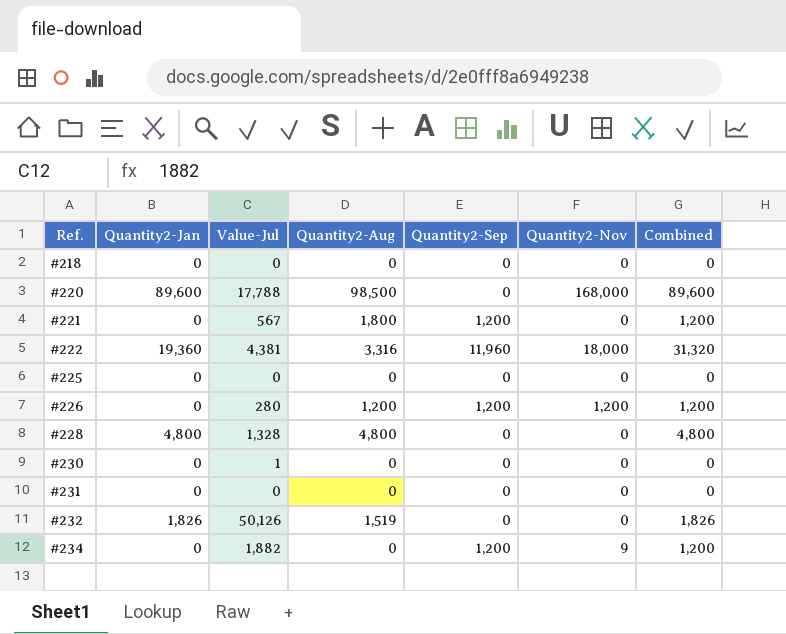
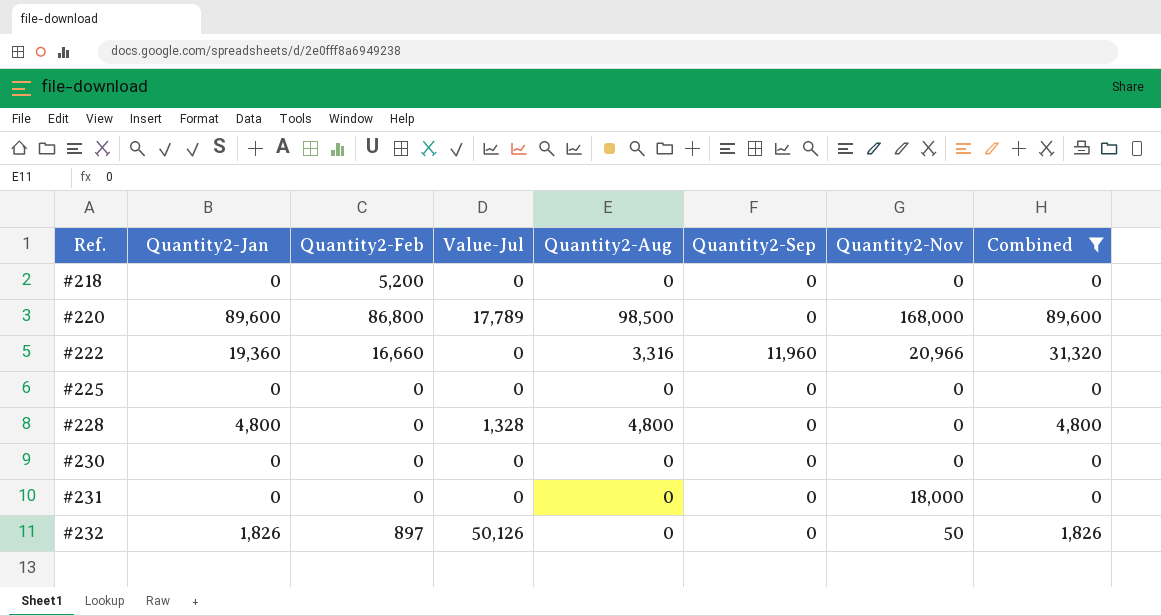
filter: none -> Combined != 1,200
column Quantity2-Feb | position: none -> 3
#220 | Value-Jul: 17,788 -> 17,789
#222 | Value-Jul: 4,381 -> 0
#222 | Quantity2-Nov: 18,000 -> 20,966
#230 | Value-Jul: 1 -> 0
#231 | Quantity2-Nov: 0 -> 18,000
#232 | Quantity2-Aug: 1,519 -> 0
#232 | Quantity2-Nov: 0 -> 50

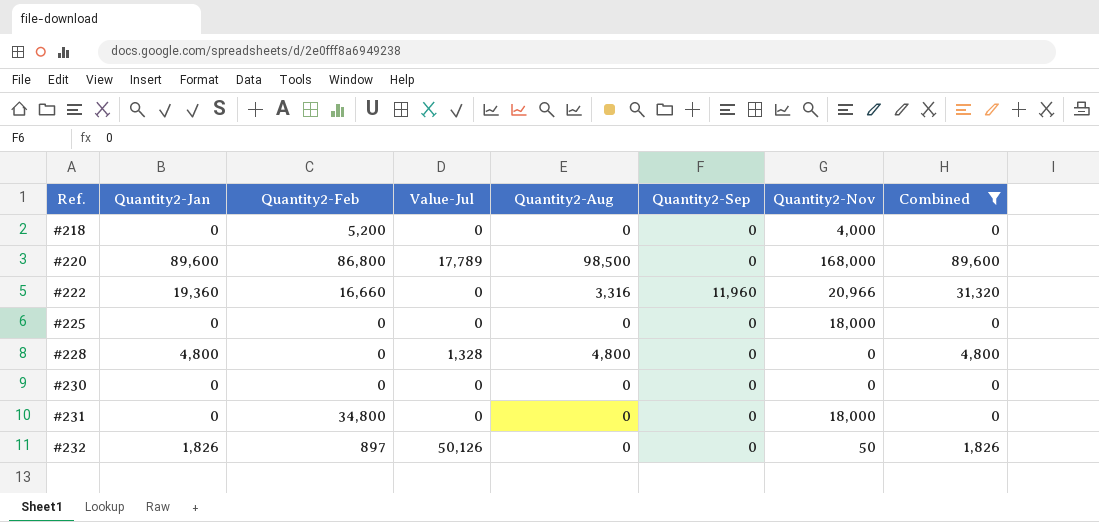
#218 | Quantity2-Nov: 0 -> 4,000
#225 | Quantity2-Nov: 0 -> 18,000
#231 | Quantity2-Feb: 0 -> 34,800

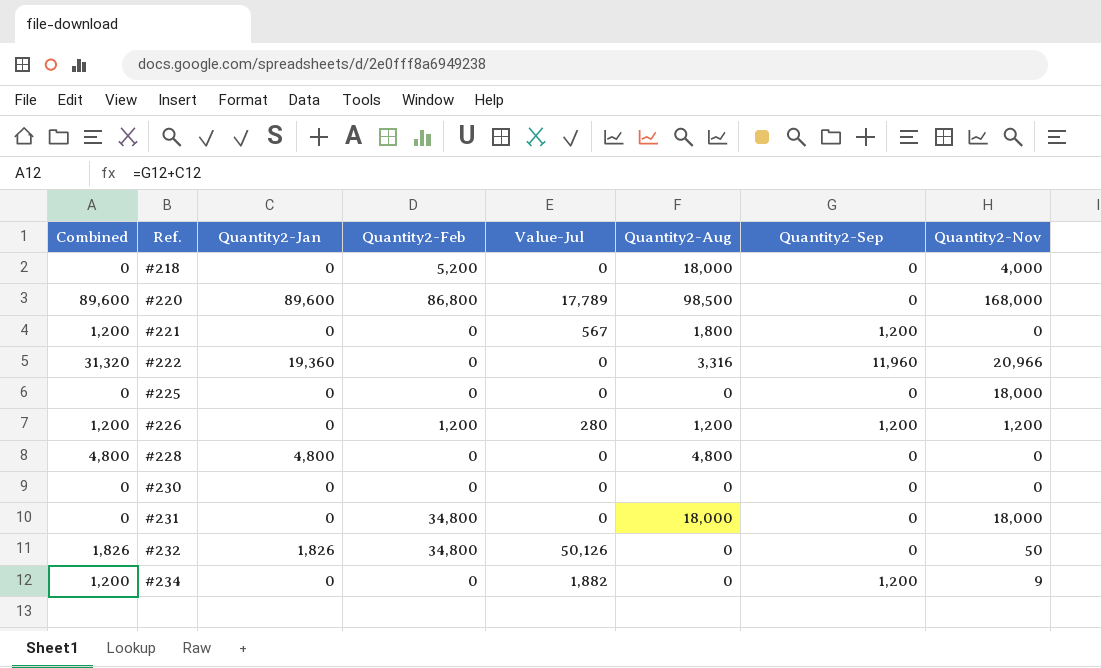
filter: Combined != 1,200 -> none
column Combined | position: 8 -> 1
#218 | Quantity2-Aug: 0 -> 18,000
#222 | Quantity2-Feb: 16,660 -> 0
#228 | Value-Jul: 1,328 -> 0
#231 | Quantity2-Aug: 0 -> 18,000
#232 | Quantity2-Feb: 897 -> 34,800

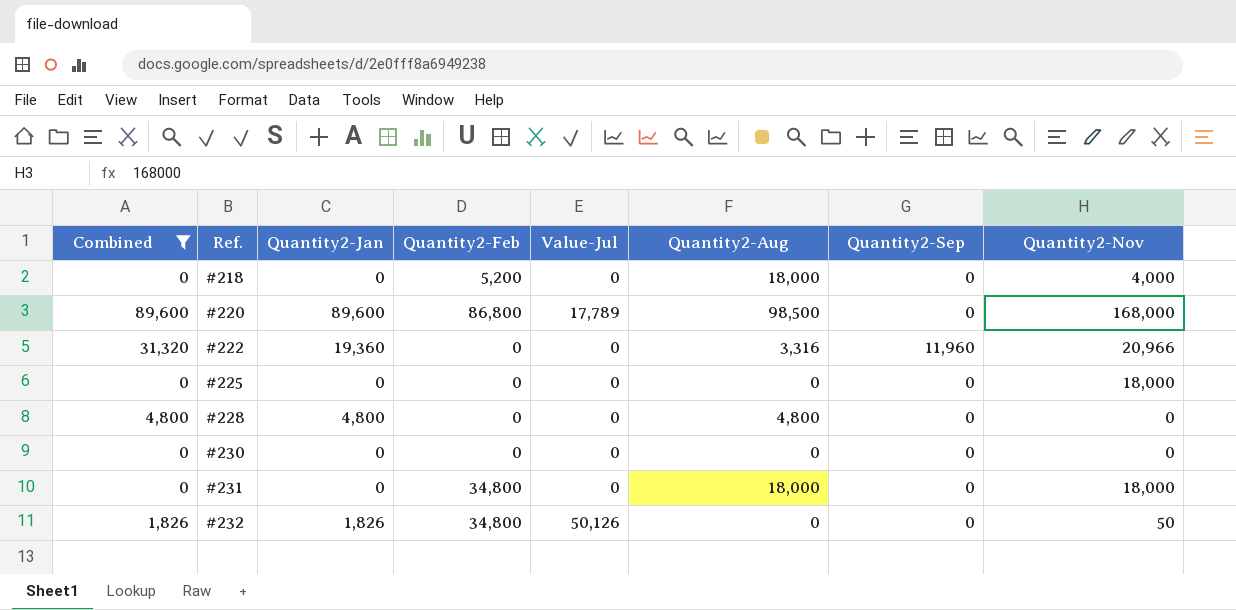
filter: none -> Combined != 1,200

